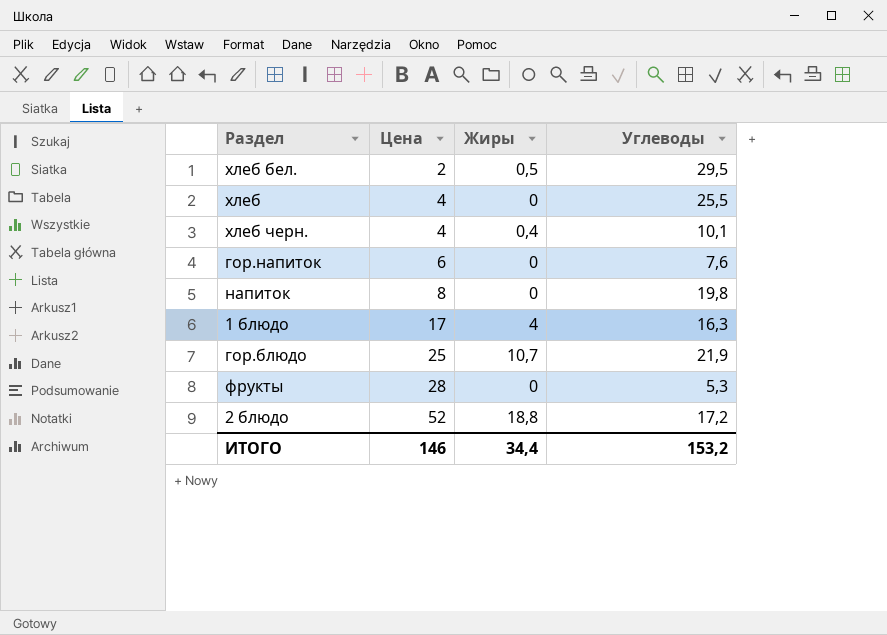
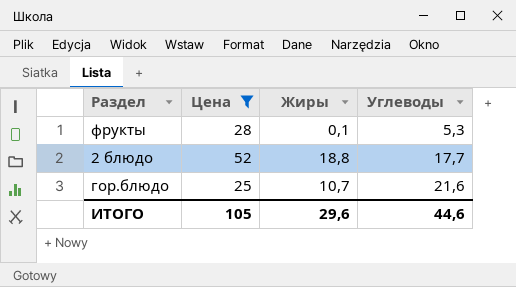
filter: none -> Цена >= 25
row order: Цена ascending -> Углеводы ascending
фрукты | Жиры: 0 -> 0,1
2 блюдо | Углеводы: 17,2 -> 17,7
гор.блюдо | Углеводы: 21,9 -> 21,6
ИТОГО | Цена: 146 -> 105
ИТОГО | Жиры: 34,4 -> 29,6
ИТОГО | Углеводы: 153,2 -> 44,6

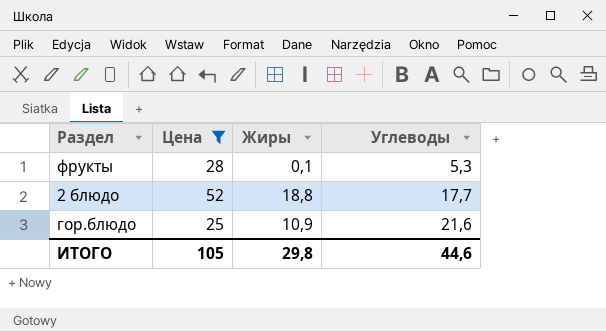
гор.блюдо | Жиры: 10,7 -> 10,9
ИТОГО | Жиры: 29,6 -> 29,8

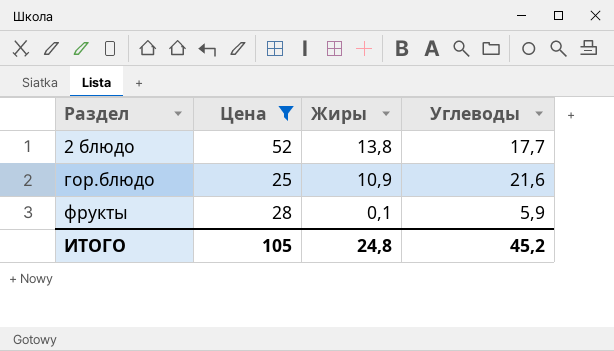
row order: Углеводы ascending -> Раздел ascending
2 блюдо | Жиры: 18,8 -> 13,8
фрукты | Углеводы: 5,3 -> 5,9
ИТОГО | Жиры: 29,8 -> 24,8
ИТОГО | Углеводы: 44,6 -> 45,2

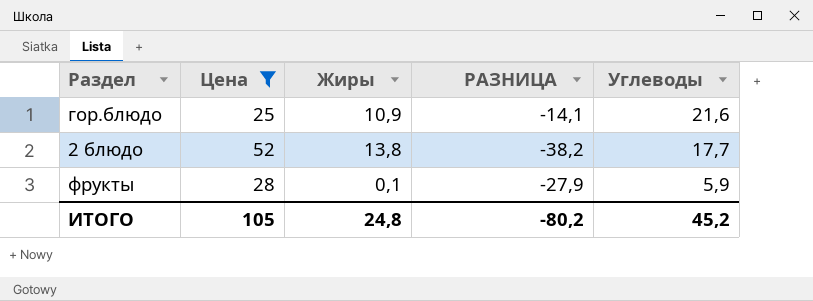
row order: Раздел ascending -> Углеводы descending
column РАЗНИЦА | formula: none -> [Жиры] - [Цена]

